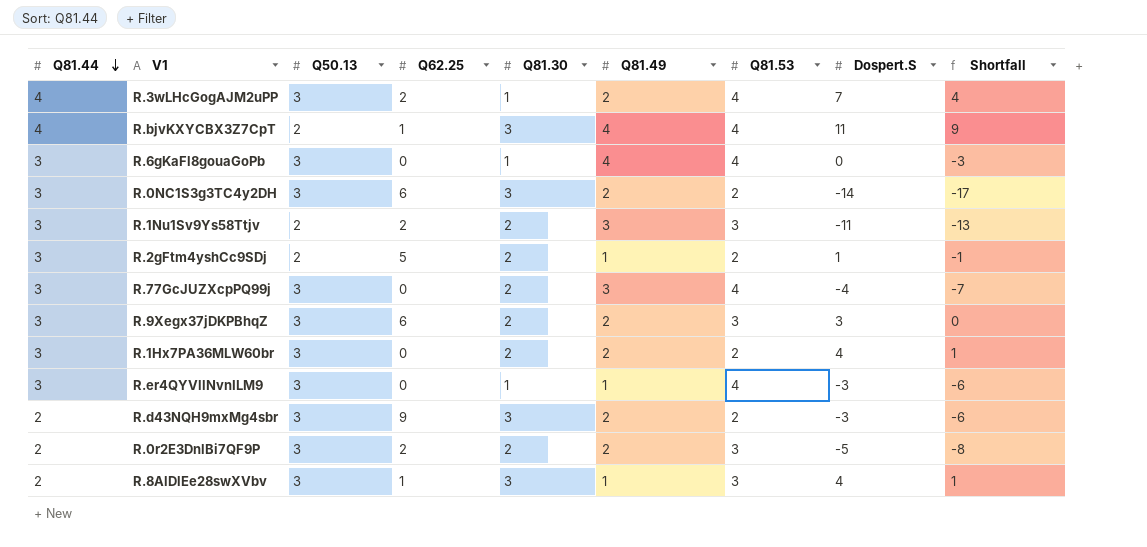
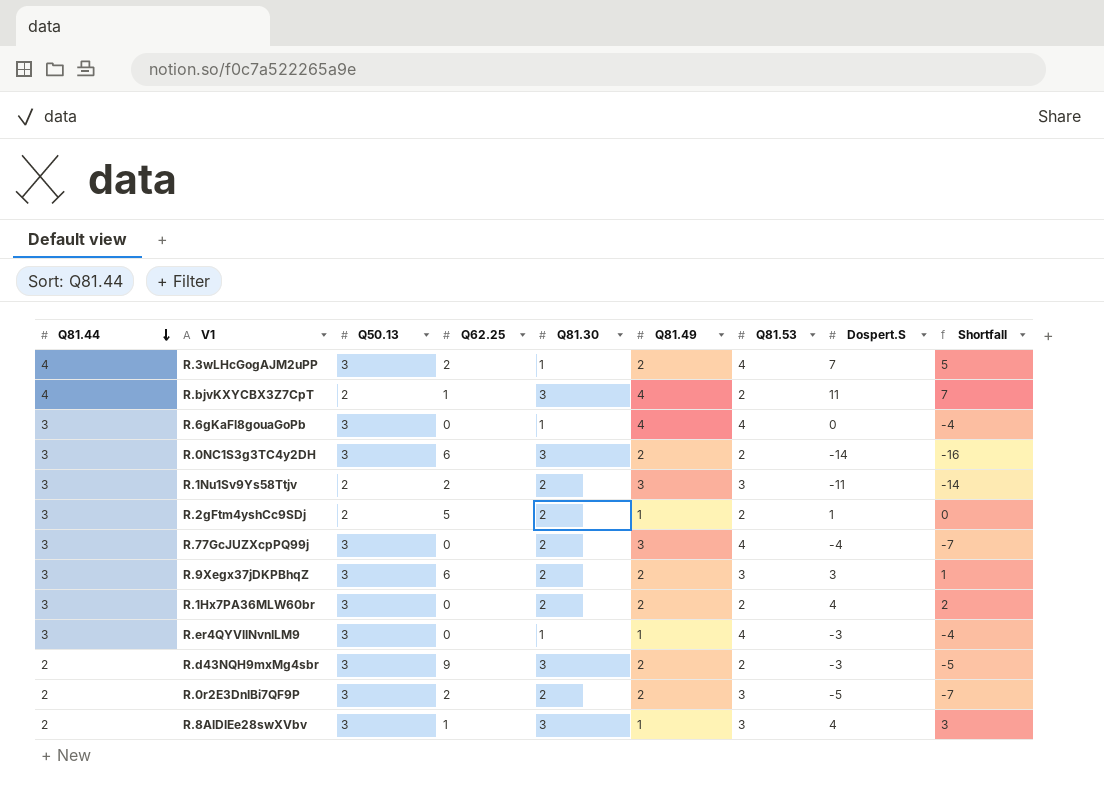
column Shortfall | formula: [Dospert.S] - [Q50.13] -> [Dospert.S] - [Q81.49]
R.bjvKXYCBX3Z7CpT | Q81.53: 4 -> 2

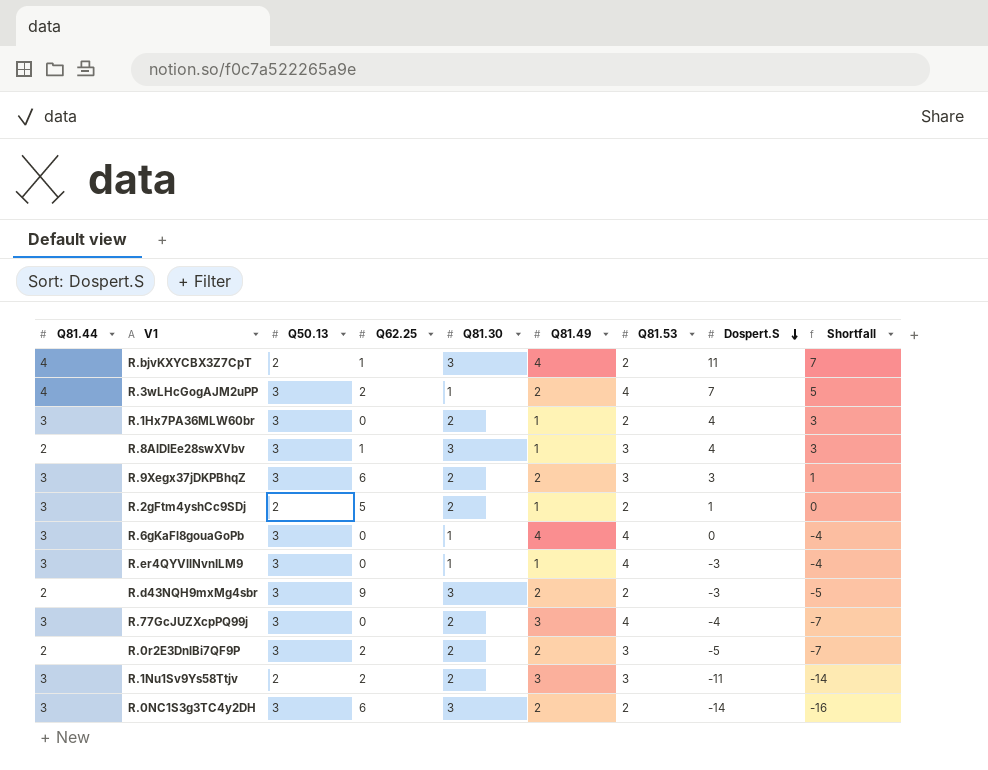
row order: Q81.44 descending -> Dospert.S descending
R.1Hx7PA36MLW60br | Q81.49: 2 -> 1
R.1Hx7PA36MLW60br | Shortfall: 2 -> 3

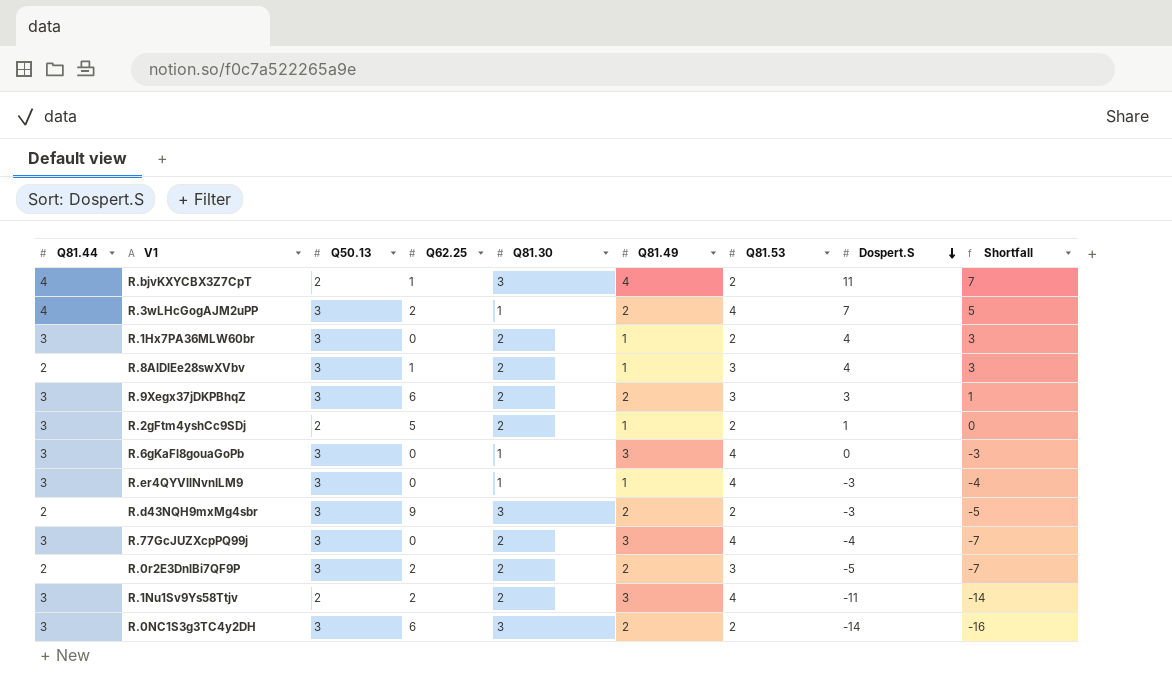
R.8AlDlEe28swXVbv | Q81.30: 3 -> 2
R.6gKaFl8gouaGoPb | Q81.49: 4 -> 3
R.6gKaFl8gouaGoPb | Shortfall: -4 -> -3
R.1Nu1Sv9Ys58Ttjv | Q81.53: 3 -> 4

